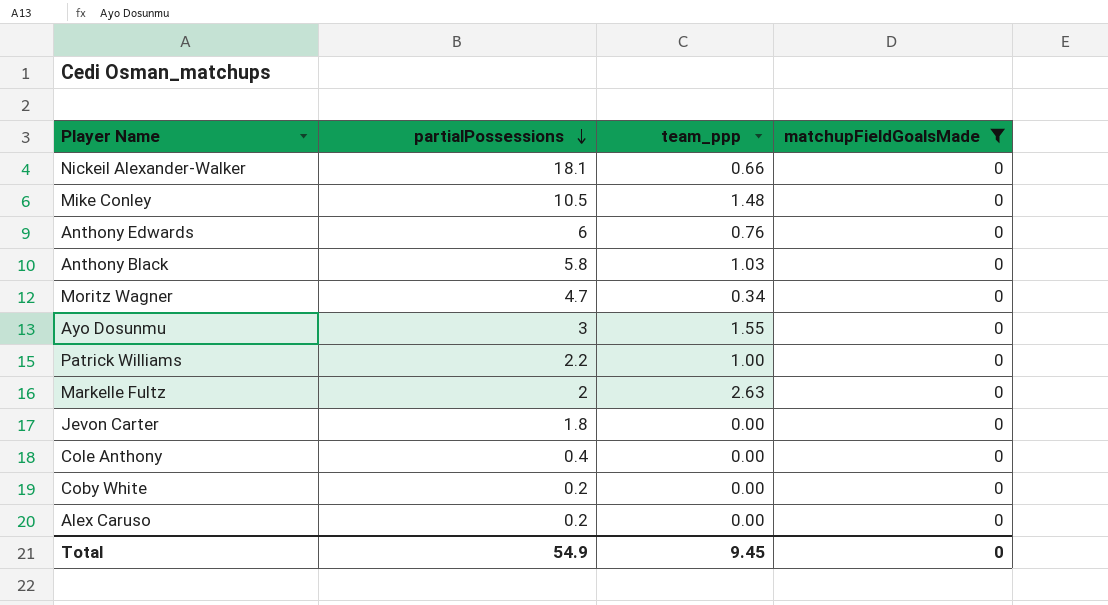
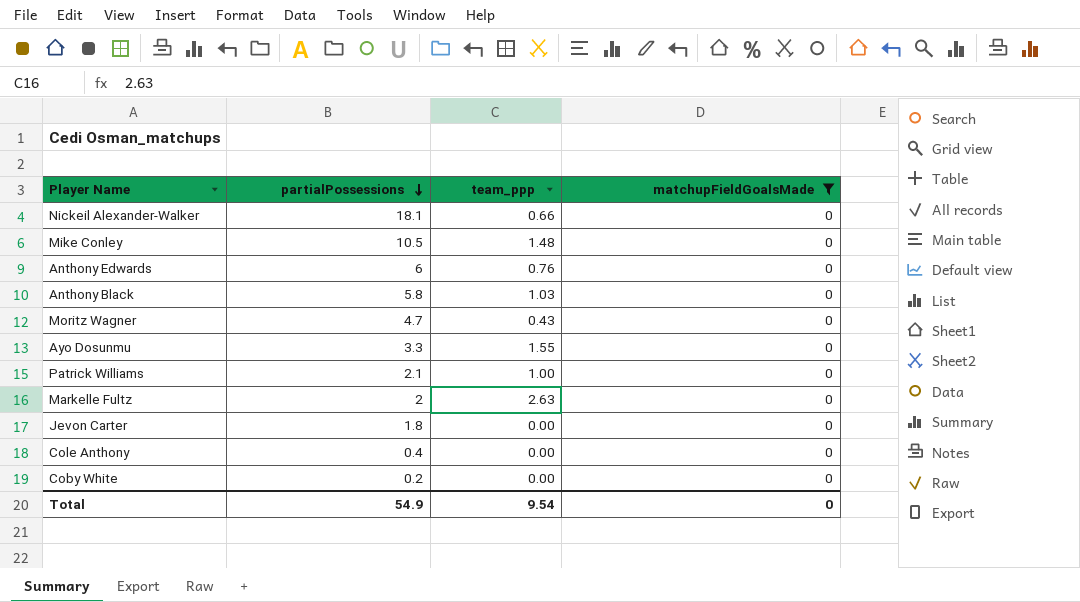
row Alex Caruso: 0.2 | 0.00 | 0 -> none
Moritz Wagner | team_ppp: 0.34 -> 0.43
Ayo Dosunmu | partialPossessions: 3 -> 3.3
Patrick Williams | partialPossessions: 2.2 -> 2.1
Total | team_ppp: 9.45 -> 9.54

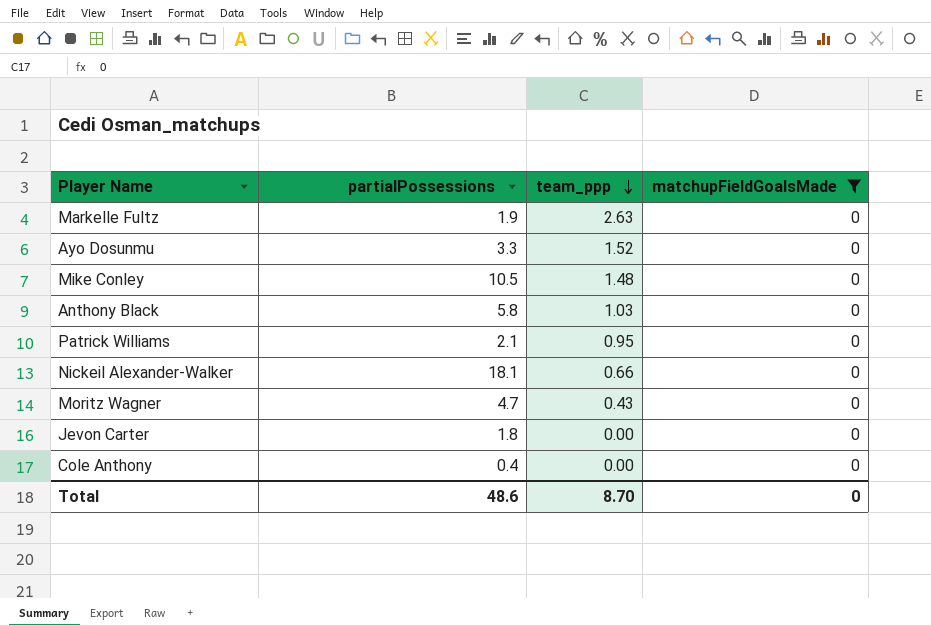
row order: partialPossessions descending -> team_ppp descending
row Anthony Edwards: 6 | 0.76 | 0 -> none
row Coby White: 0.2 | 0.00 | 0 -> none
Markelle Fultz | partialPossessions: 2 -> 1.9
Ayo Dosunmu | team_ppp: 1.55 -> 1.52
Patrick Williams | team_ppp: 1.00 -> 0.95
Total | partialPossessions: 54.9 -> 48.6
Total | team_ppp: 9.54 -> 8.70

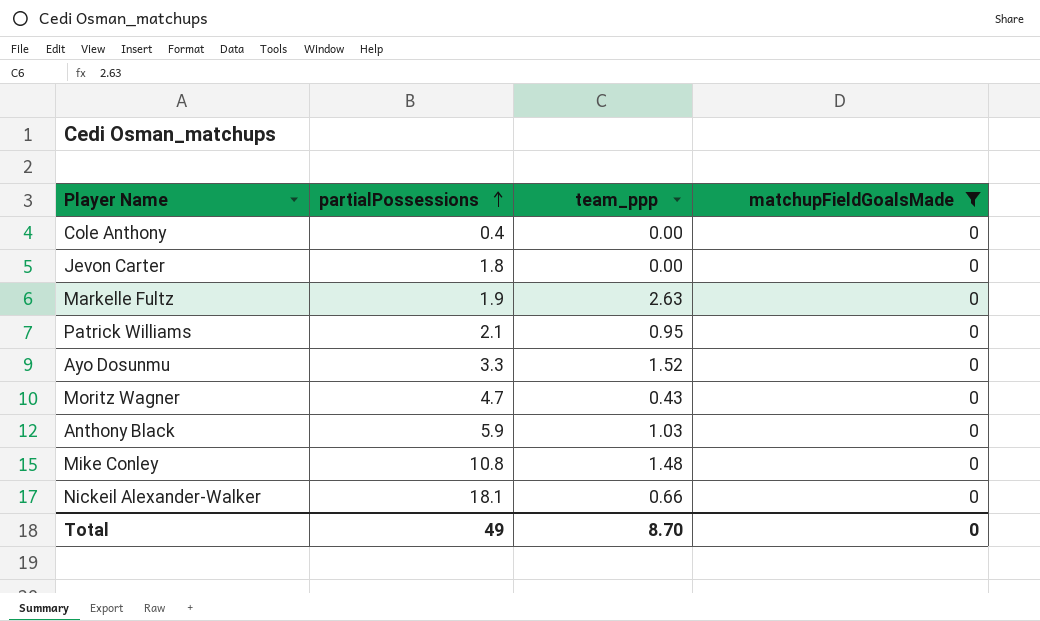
row order: team_ppp descending -> partialPossessions ascending
Anthony Black | partialPossessions: 5.8 -> 5.9
Mike Conley | partialPossessions: 10.5 -> 10.8
Total | partialPossessions: 48.6 -> 49

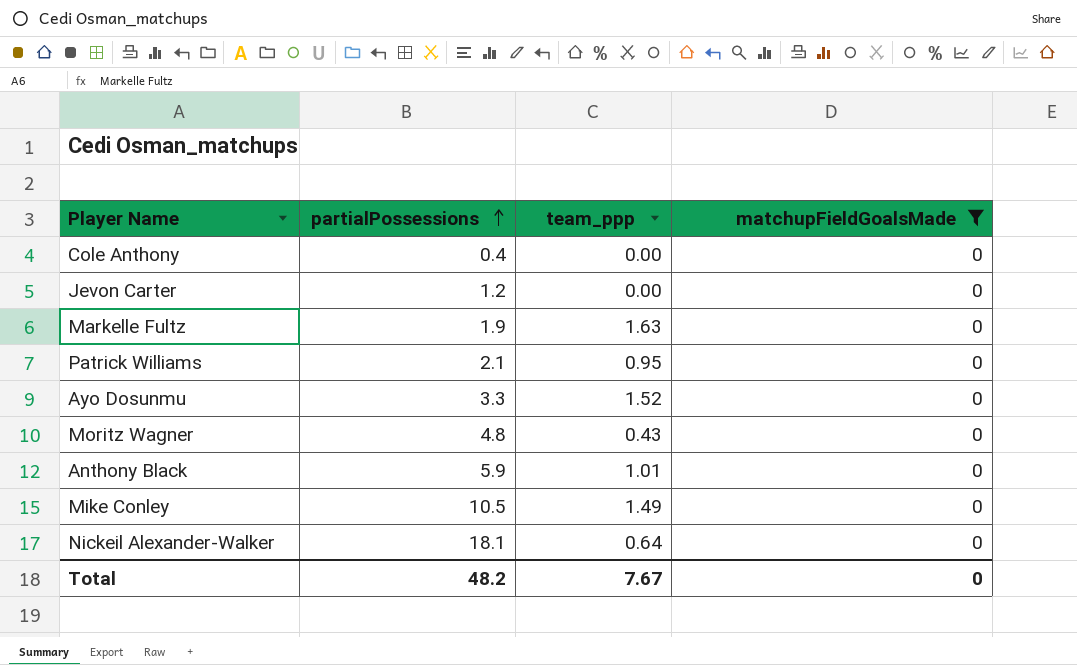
Jevon Carter | partialPossessions: 1.8 -> 1.2
Markelle Fultz | team_ppp: 2.63 -> 1.63
Moritz Wagner | partialPossessions: 4.7 -> 4.8
Anthony Black | team_ppp: 1.03 -> 1.01
Mike Conley | partialPossessions: 10.8 -> 10.5
Mike Conley | team_ppp: 1.48 -> 1.49
Nickeil Alexander-Walker | team_ppp: 0.66 -> 0.64
Total | partialPossessions: 49 -> 48.2
Total | team_ppp: 8.70 -> 7.67

